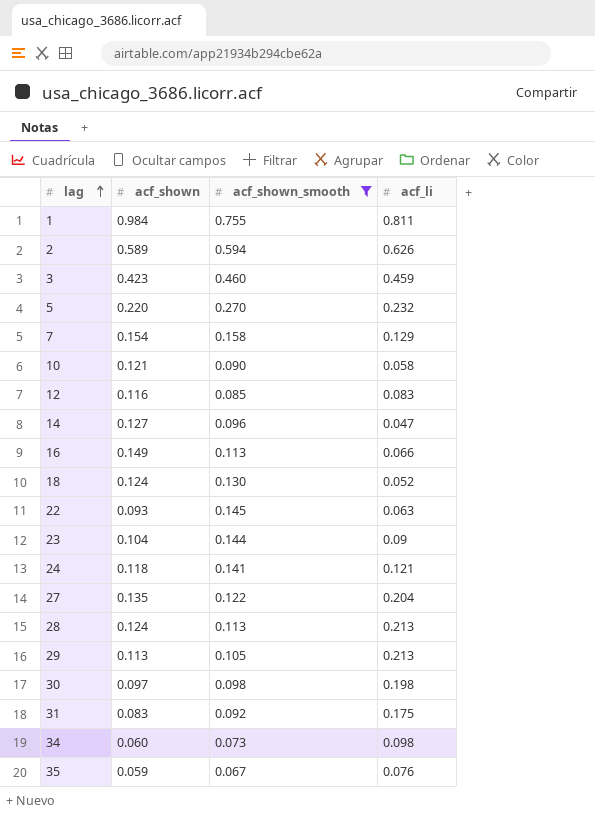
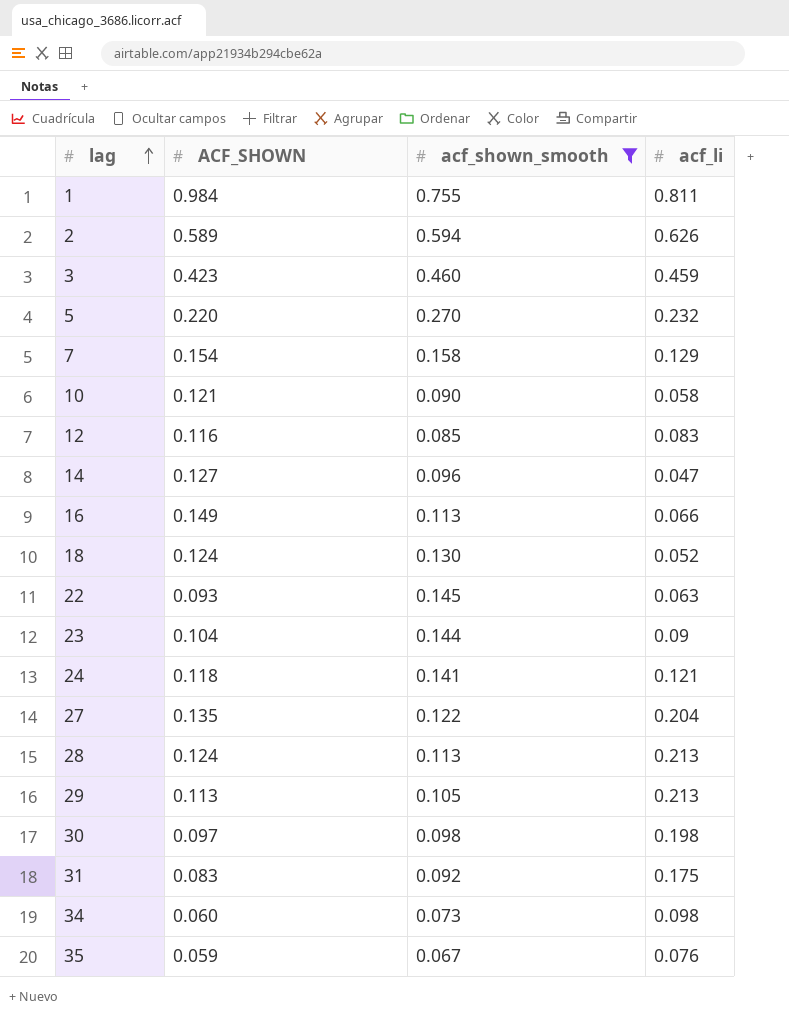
column name: acf_shown -> ACF_SHOWN

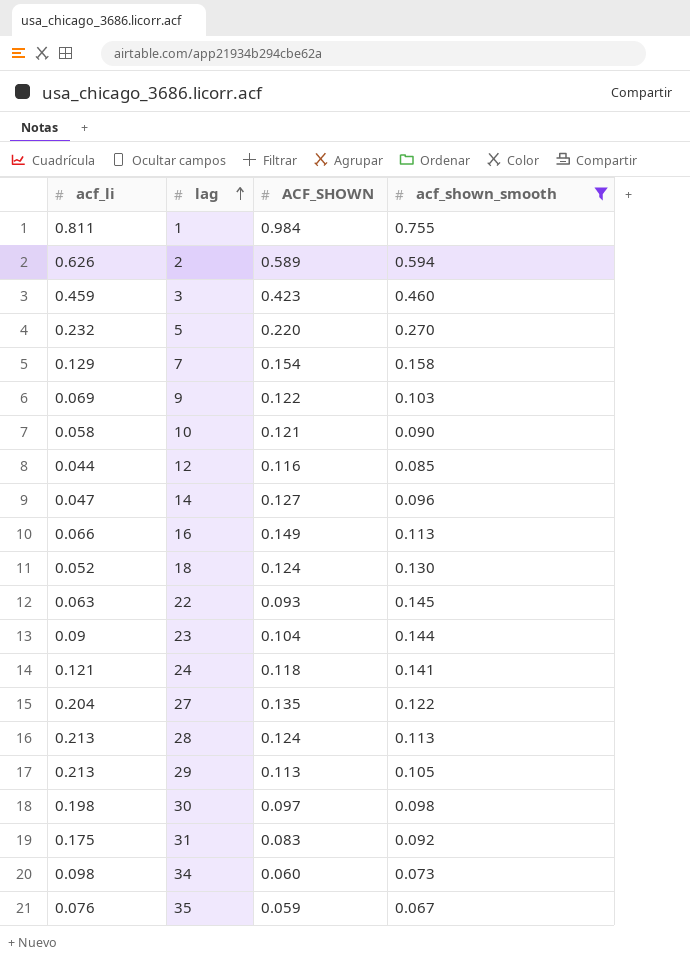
column acf_li | position: 4 -> 1
row 9: none -> 0.069 | 0.122 | 0.103
12 | acf_li: 0.083 -> 0.044

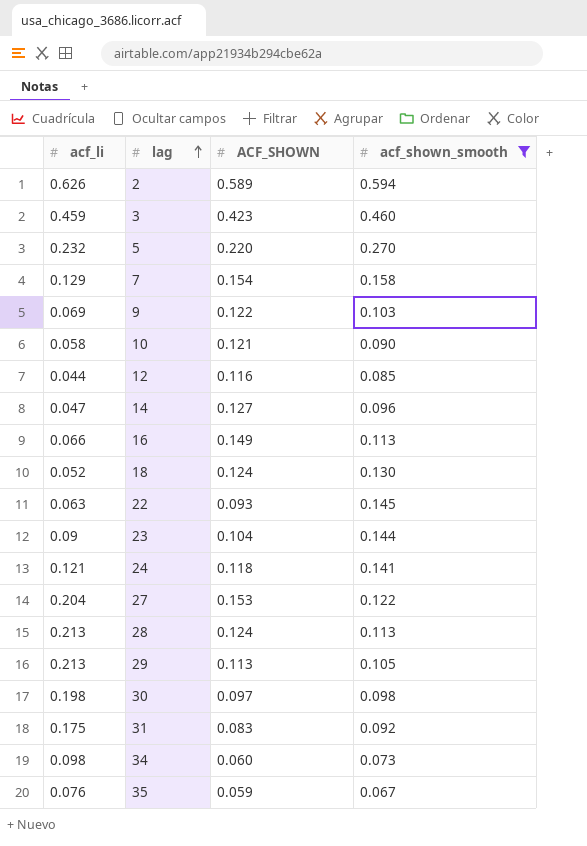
row 1: 0.811 | 0.984 | 0.755 -> none
27 | ACF_SHOWN: 0.135 -> 0.153

